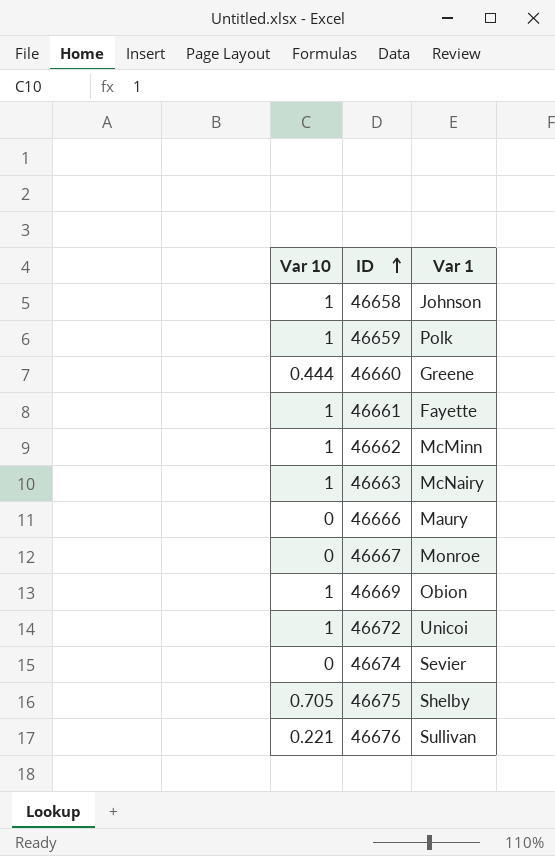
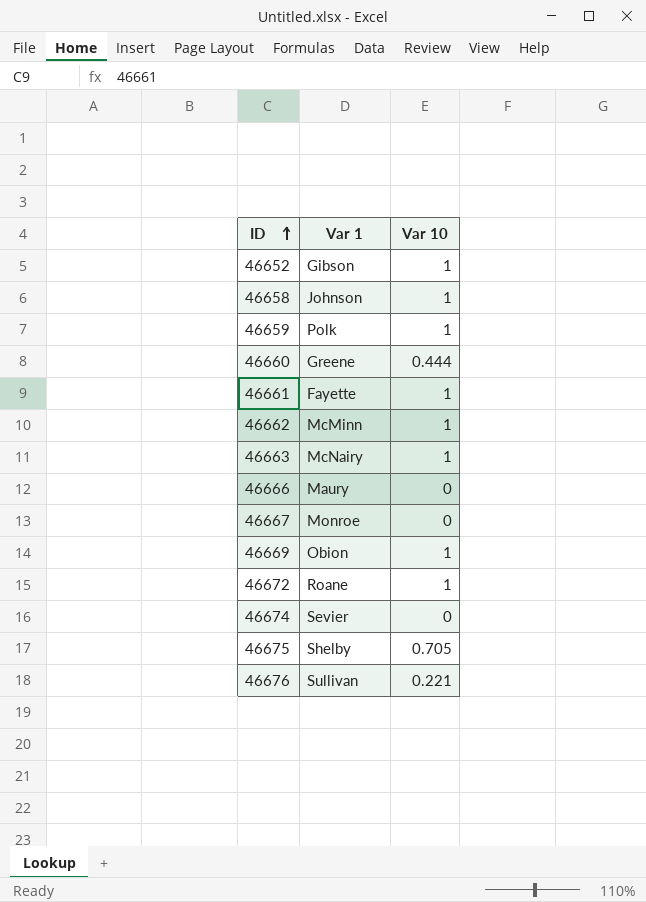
column Var 10 | position: 1 -> 3
row 46652: none -> Gibson | 1
46672 | Var 1: Unicoi -> Roane

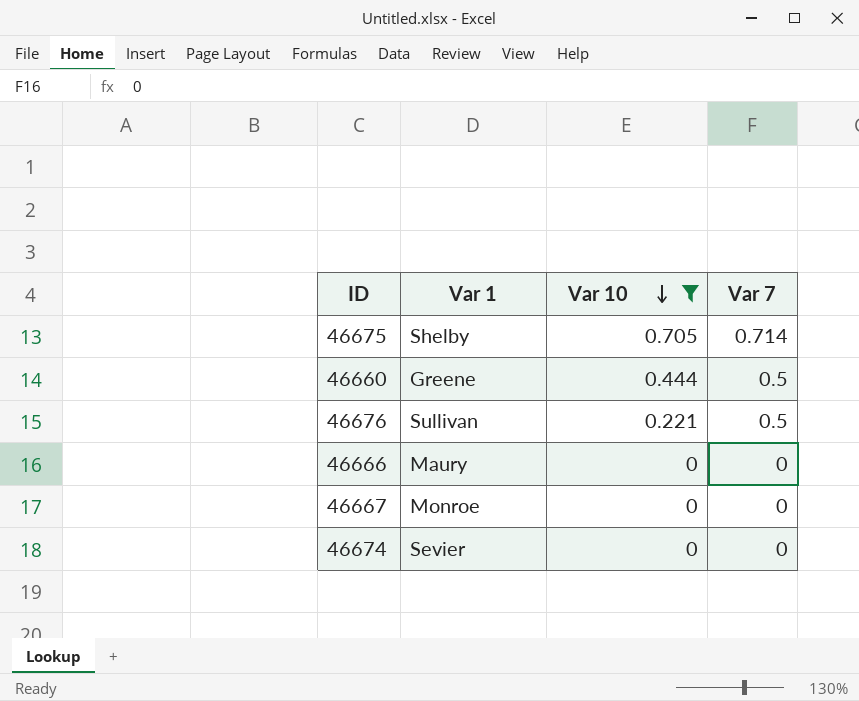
filter: none -> Var 10 != 1
row order: ID ascending -> Var 10 descending
column Var 7 | position: none -> 4

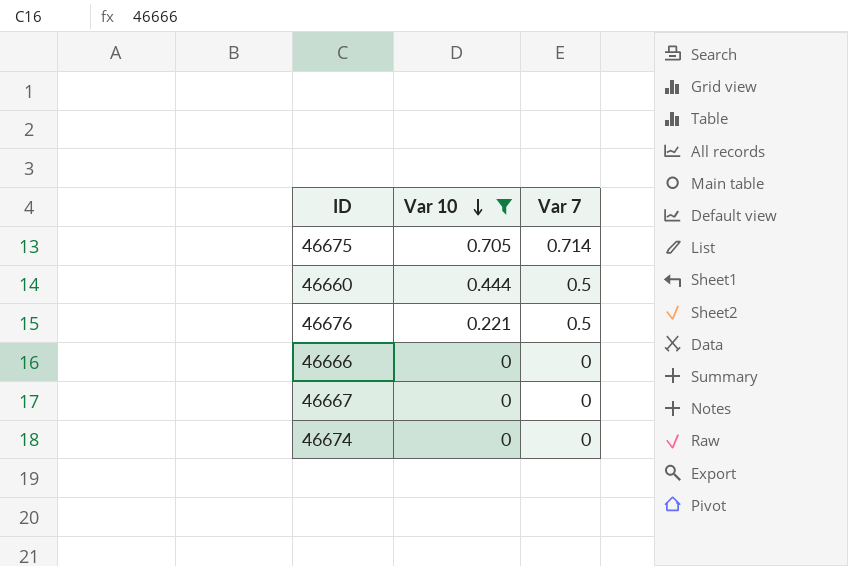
column Var 1 | position: 2 -> none

